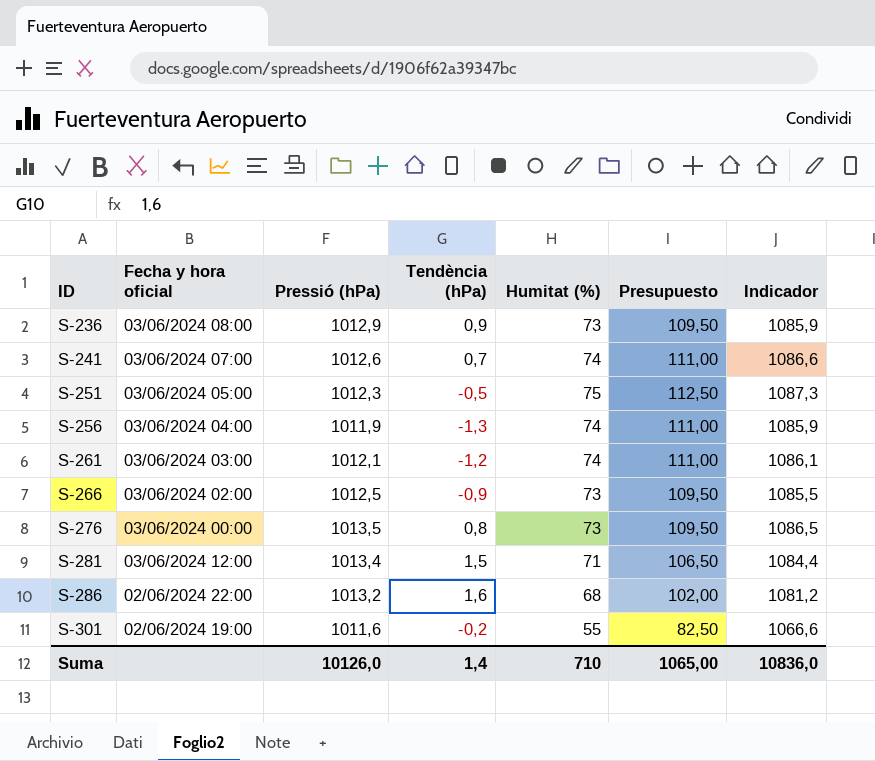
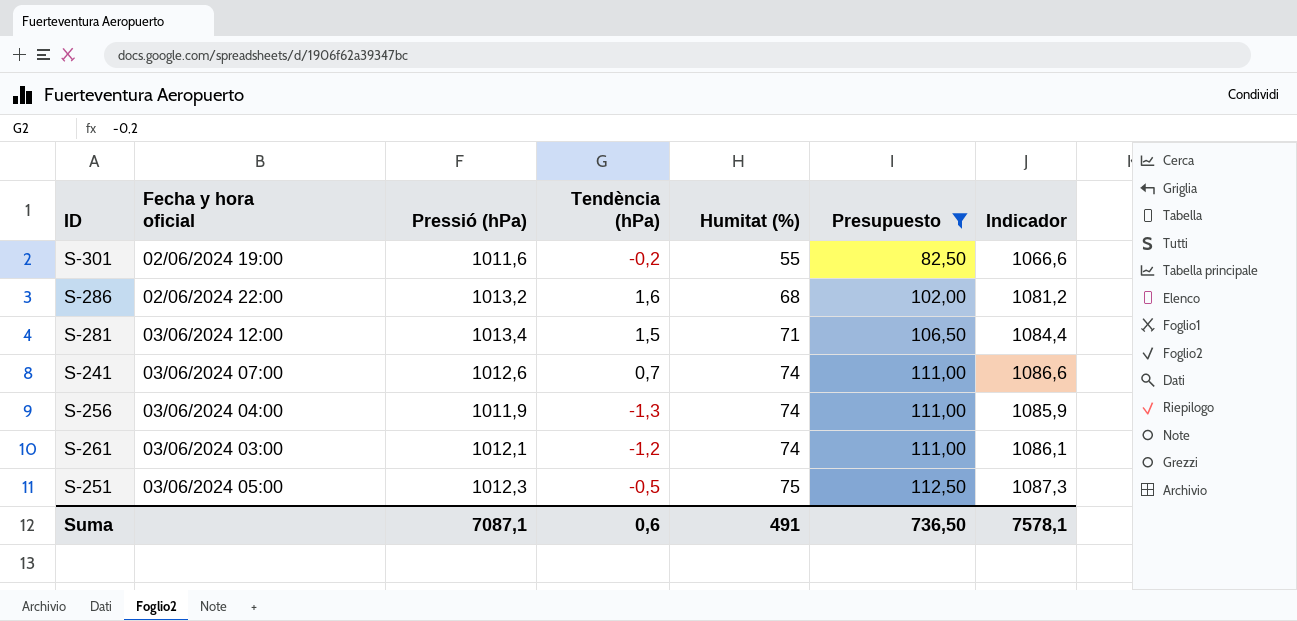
filter: none -> Presupuesto != 109,50
row order: ID ascending -> Humitat (%) ascending
Suma | Pressió (hPa): 10126,0 -> 7087,1
Suma | Tendència (hPa): 1,4 -> 0,6
Suma | Humitat (%): 710 -> 491
Suma | Presupuesto: 1065,00 -> 736,50
Suma | Indicador: 10836,0 -> 7578,1

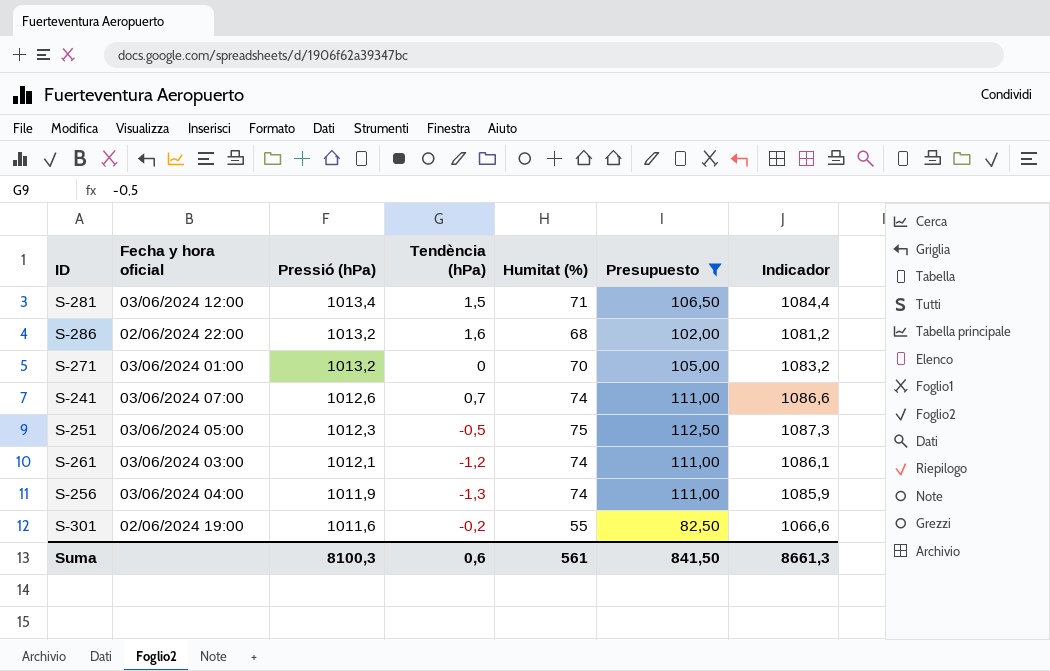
row order: Humitat (%) ascending -> Pressió (hPa) descending
row S-271: none -> 03/06/2024 01:00 | 1013,2 | 0 | 70 | 105,00 | 1083,2
Suma | Pressió (hPa): 7087,1 -> 8100,3
Suma | Humitat (%): 491 -> 561
Suma | Presupuesto: 736,50 -> 841,50
Suma | Indicador: 7578,1 -> 8661,3

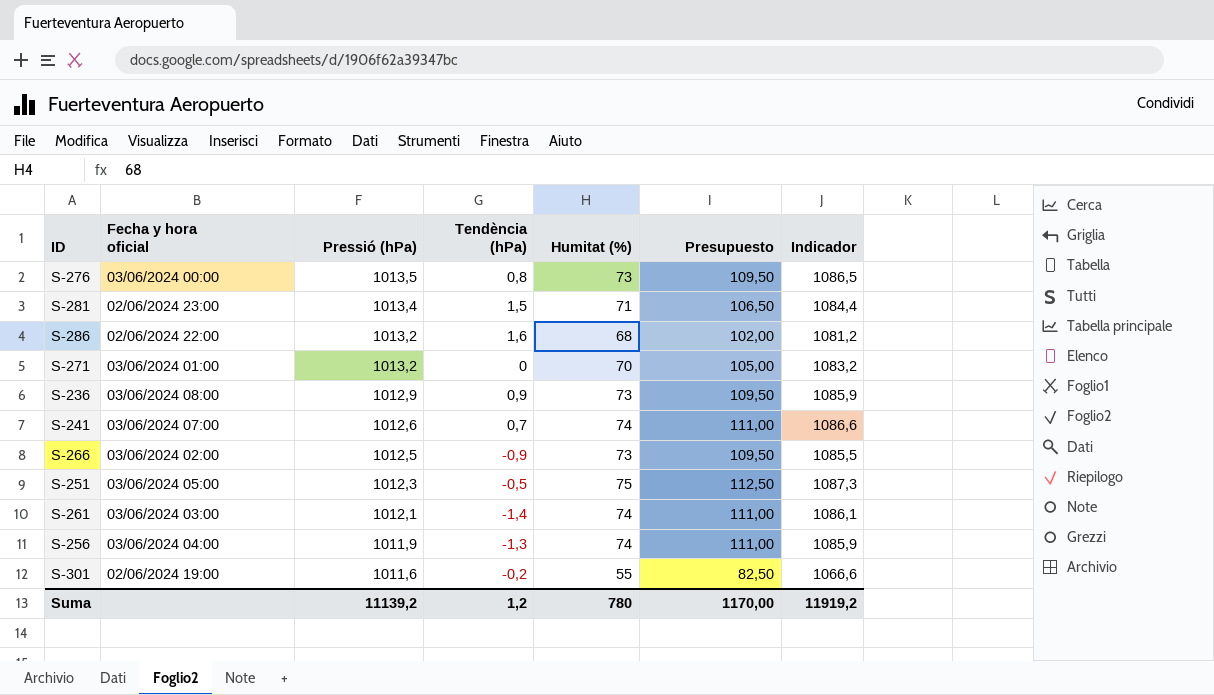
filter: Presupuesto != 109,50 -> none
S-281 | Fecha y hora oficial: 03/06/2024 12:00 -> 02/06/2024 23:00
S-261 | Tendència (hPa): -1,2 -> -1,4
Suma | Pressió (hPa): 8100,3 -> 11139,2
Suma | Tendència (hPa): 0,6 -> 1,2
Suma | Humitat (%): 561 -> 780
Suma | Presupuesto: 841,50 -> 1170,00
Suma | Indicador: 8661,3 -> 11919,2

